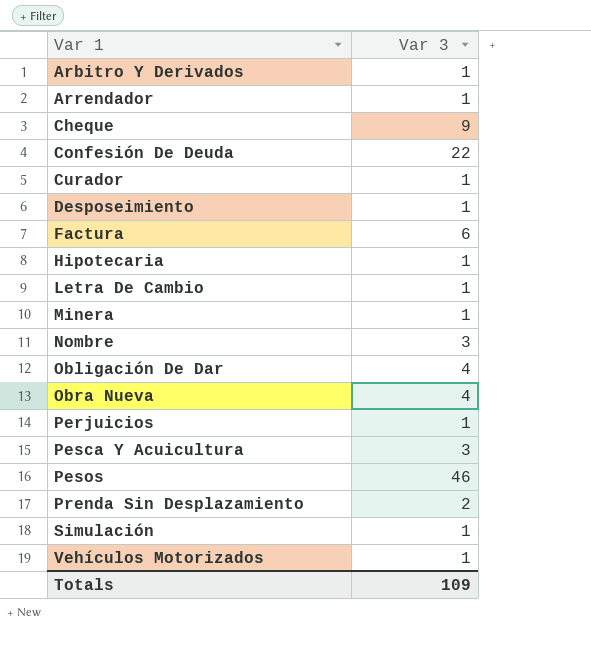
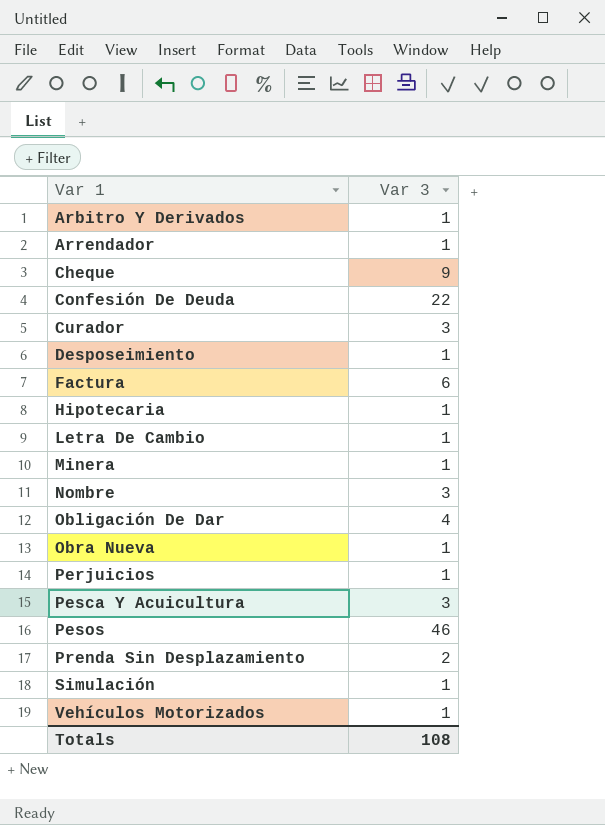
Curador | Var 3: 1 -> 3
Obra Nueva | Var 3: 4 -> 1
Totals | Var 3: 109 -> 108

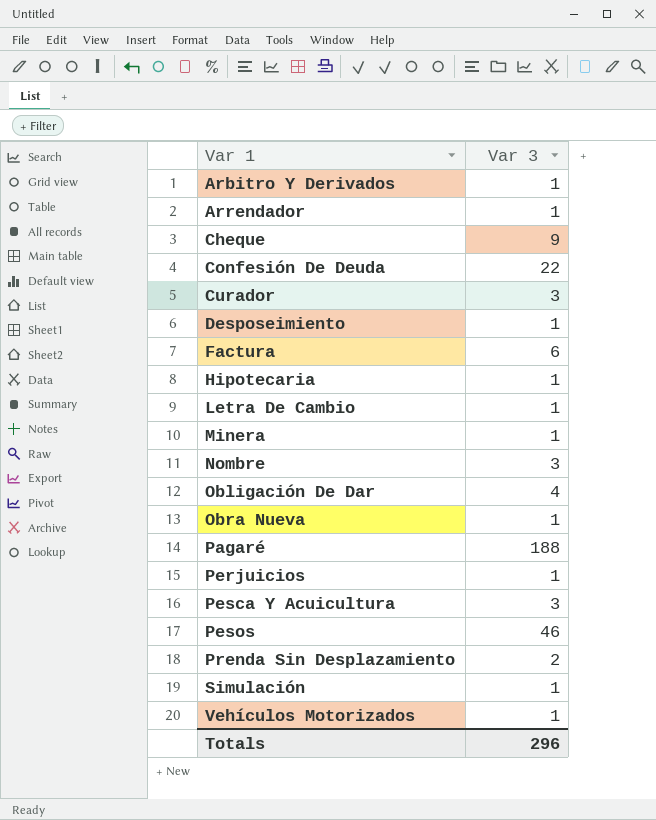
row Pagaré: none -> 188
Totals | Var 3: 108 -> 296

